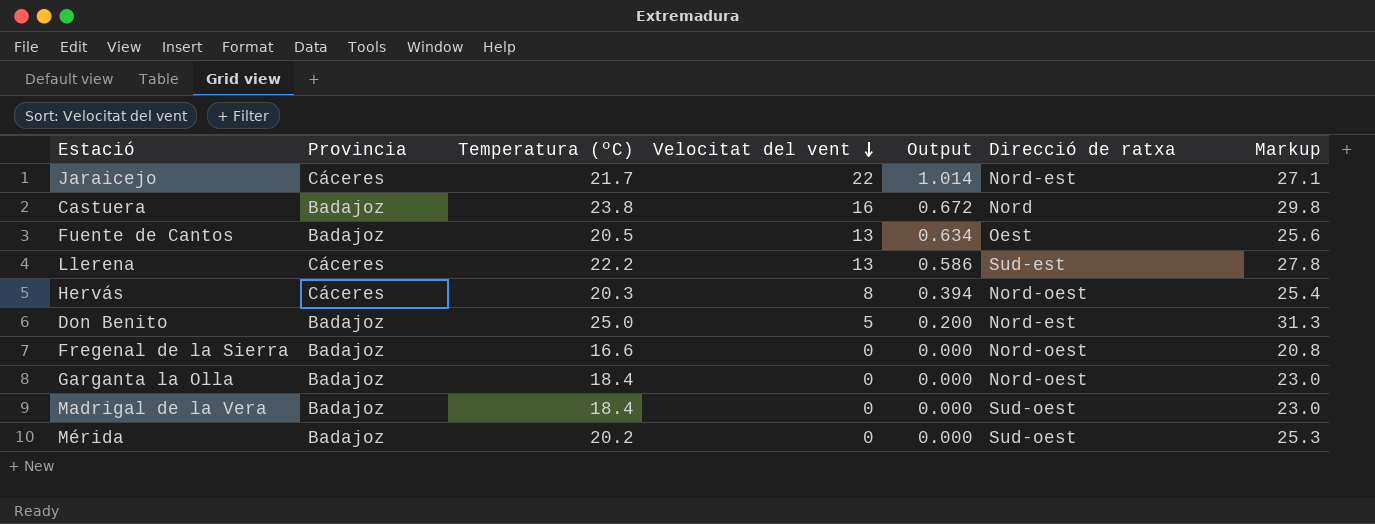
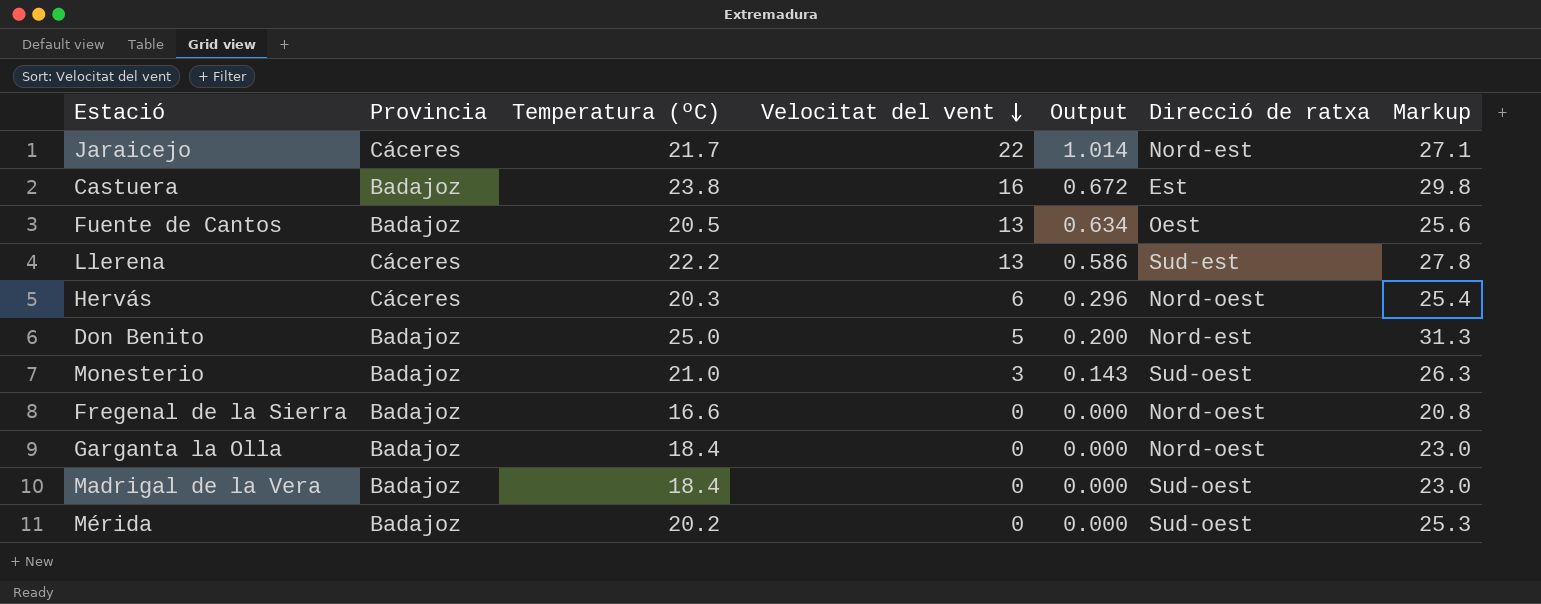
Castuera | Direcció de ratxa: Nord -> Est
Hervás | Velocitat del vent: 8 -> 6
Hervás | Output: 0.394 -> 0.296
row Monesterio: none -> Badajoz | 21.0 | 3 | 0.143 | Sud-oest | 26.3

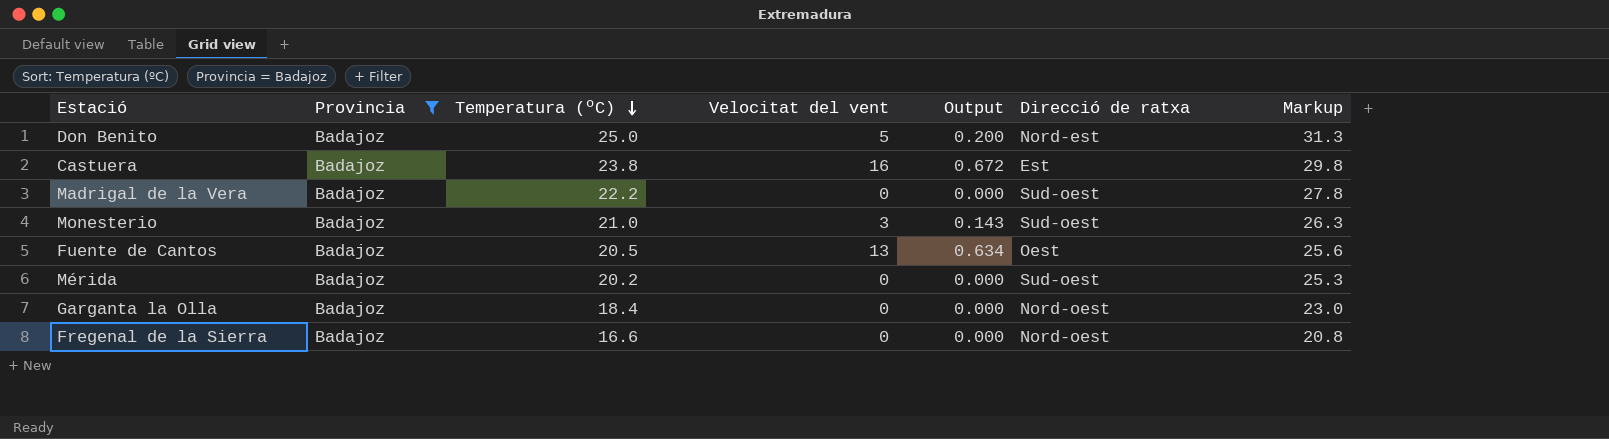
filter: none -> Provincia = Badajoz
row order: Velocitat del vent descending -> Temperatura (ºC) descending
Madrigal de la Vera | Temperatura (ºC): 18.4 -> 22.2
Madrigal de la Vera | Markup: 23.0 -> 27.8

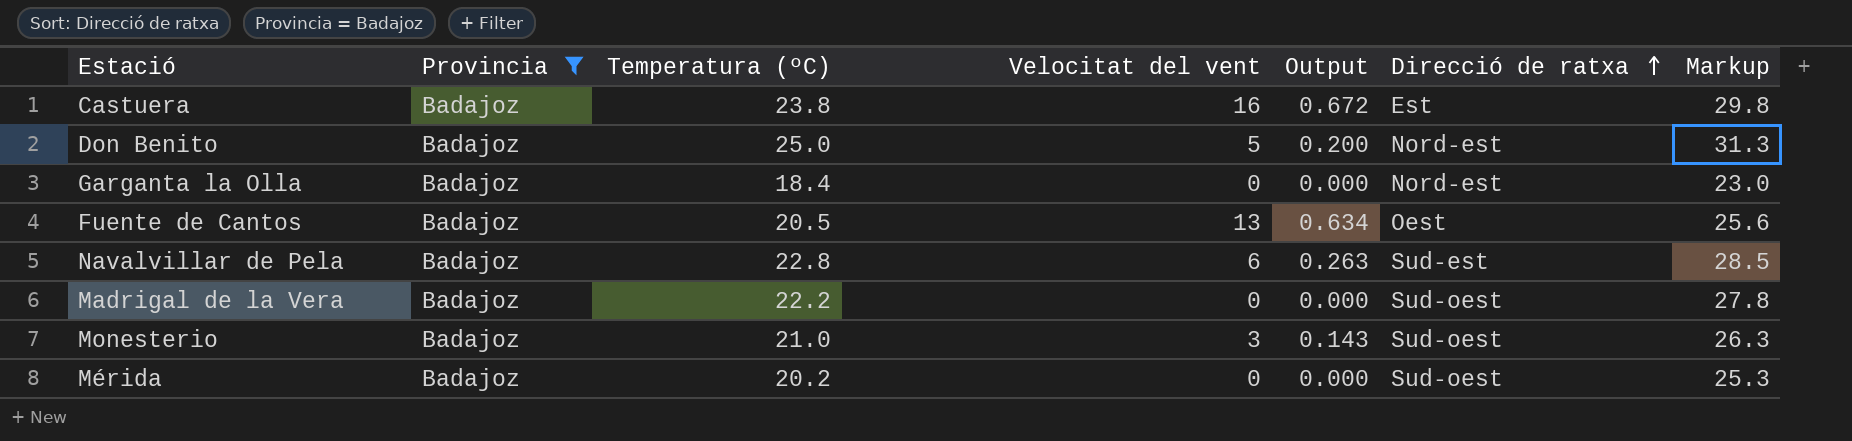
row order: Temperatura (ºC) descending -> Direcció de ratxa ascending
row Fregenal de la Sierra: Badajoz | 16.6 | 0 | 0.000 | Nord-oest | 20.8 -> none
Garganta la Olla | Direcció de ratxa: Nord-oest -> Nord-est
row Navalvillar de Pela: none -> Badajoz | 22.8 | 6 | 0.263 | Sud-est | 28.5

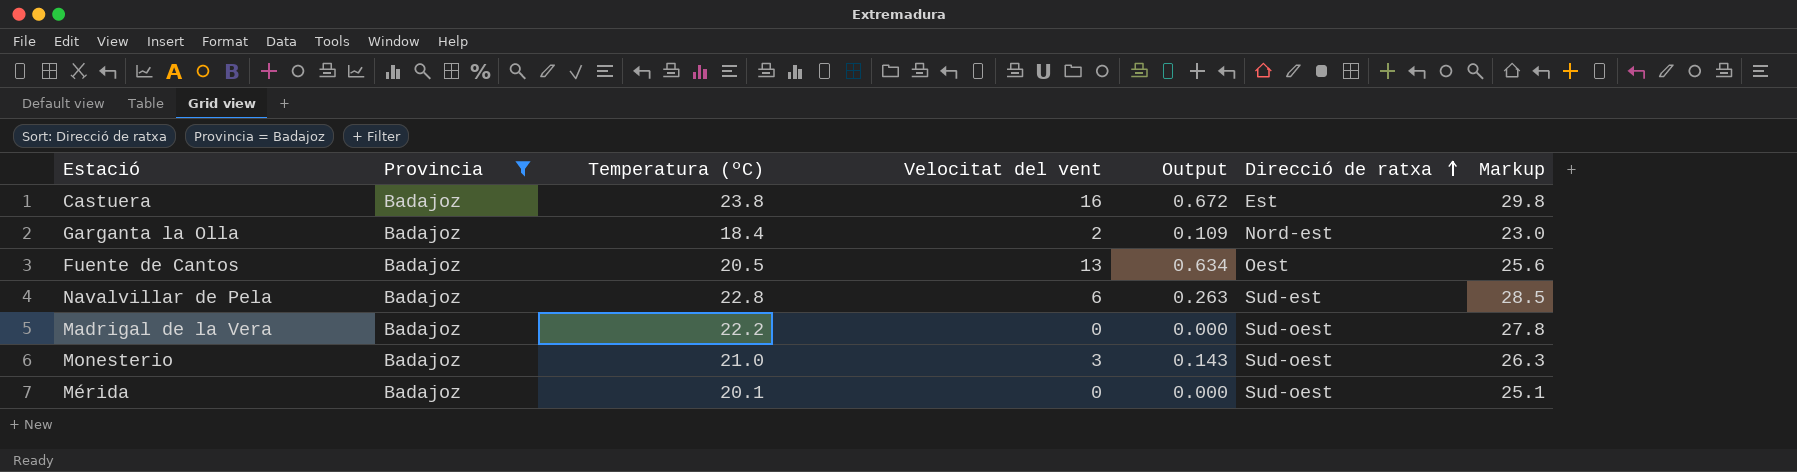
row Don Benito: Badajoz | 25.0 | 5 | 0.200 | Nord-est | 31.3 -> none
Garganta la Olla | Velocitat del vent: 0 -> 2
Garganta la Olla | Output: 0.000 -> 0.109
Mérida | Temperatura (ºC): 20.2 -> 20.1
Mérida | Markup: 25.3 -> 25.1

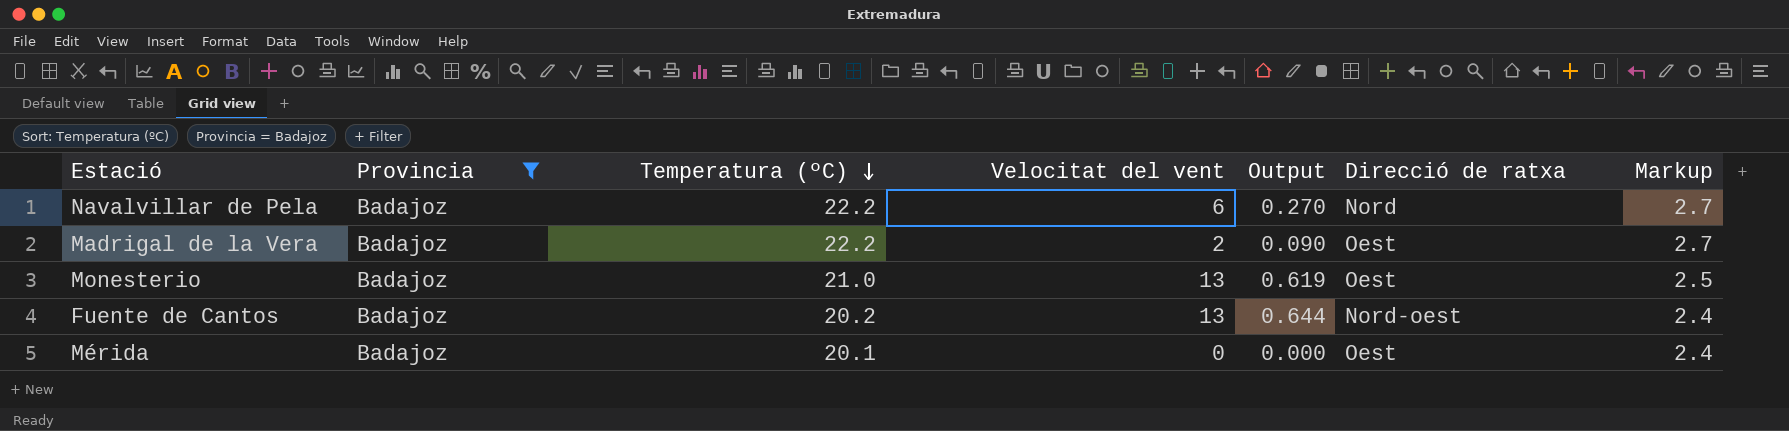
row order: Direcció de ratxa ascending -> Temperatura (ºC) descending
column Markup | formula: [Temperatura (ºC)] * 1.25 -> [Temperatura (ºC)] * 0.12
row Castuera: Badajoz | 23.8 | 16 | 0.672 | Est | 29.8 -> none
row Garganta la Olla: Badajoz | 18.4 | 2 | 0.109 | Nord-est | 23.0 -> none
Navalvillar de Pela | Temperatura (ºC): 22.8 -> 22.2
Navalvillar de Pela | Output: 0.263 -> 0.270
Navalvillar de Pela | Direcció de ratxa: Sud-est -> Nord
Madrigal de la Vera | Velocitat del vent: 0 -> 2
Madrigal de la Vera | Output: 0.000 -> 0.090
Madrigal de la Vera | Direcció de ratxa: Sud-oest -> Oest
Monesterio | Velocitat del vent: 3 -> 13
Monesterio | Output: 0.143 -> 0.619
Monesterio | Direcció de ratxa: Sud-oest -> Oest
Fuente de Cantos | Temperatura (ºC): 20.5 -> 20.2
Fuente de Cantos | Output: 0.634 -> 0.644
Fuente de Cantos | Direcció de ratxa: Oest -> Nord-oest
Mérida | Direcció de ratxa: Sud-oest -> Oest

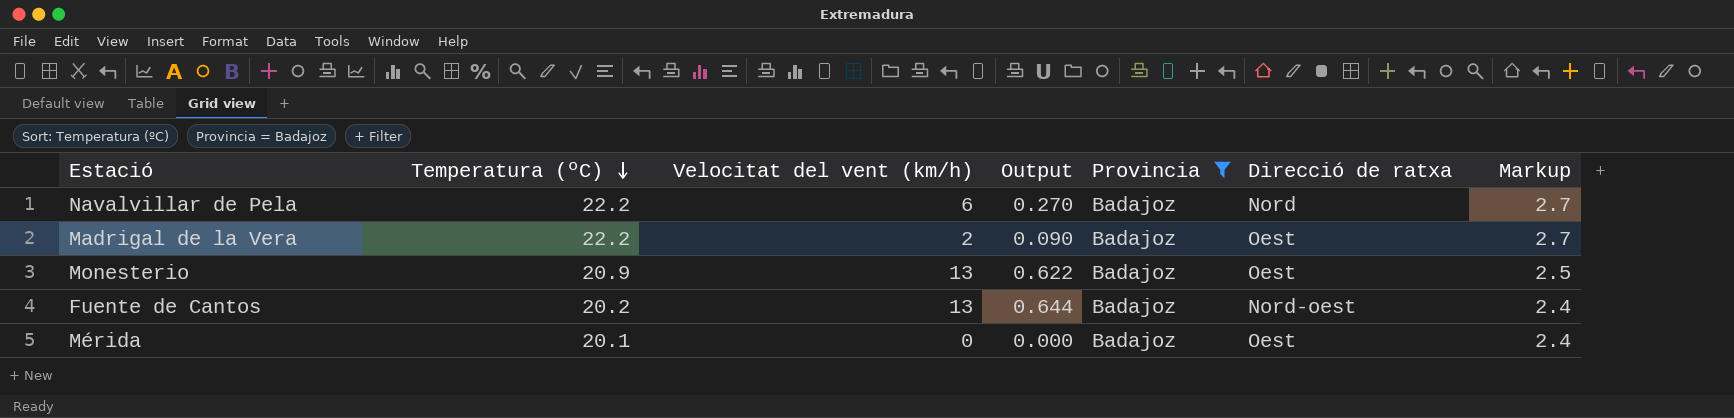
column name: Velocitat del vent -> Velocitat del vent (km/h)
column Provincia | position: 2 -> 5
Monesterio | Temperatura (ºC): 21.0 -> 20.9
Monesterio | Output: 0.619 -> 0.622

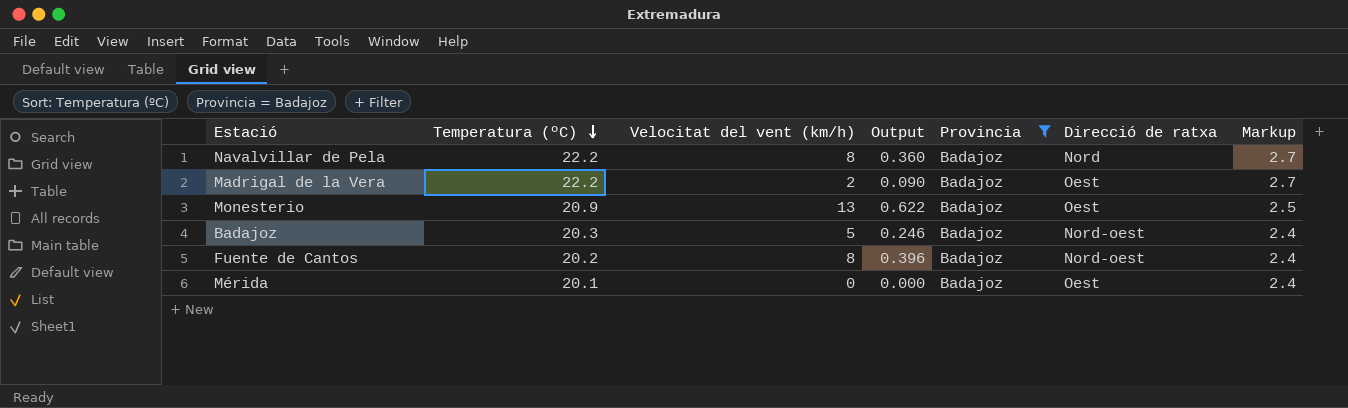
Navalvillar de Pela | Velocitat del vent (km/h): 6 -> 8
Navalvillar de Pela | Output: 0.270 -> 0.360
row Badajoz: none -> 20.3 | 5 | 0.246 | Badajoz | Nord-oest | 2.4
Fuente de Cantos | Velocitat del vent (km/h): 13 -> 8
Fuente de Cantos | Output: 0.644 -> 0.396

